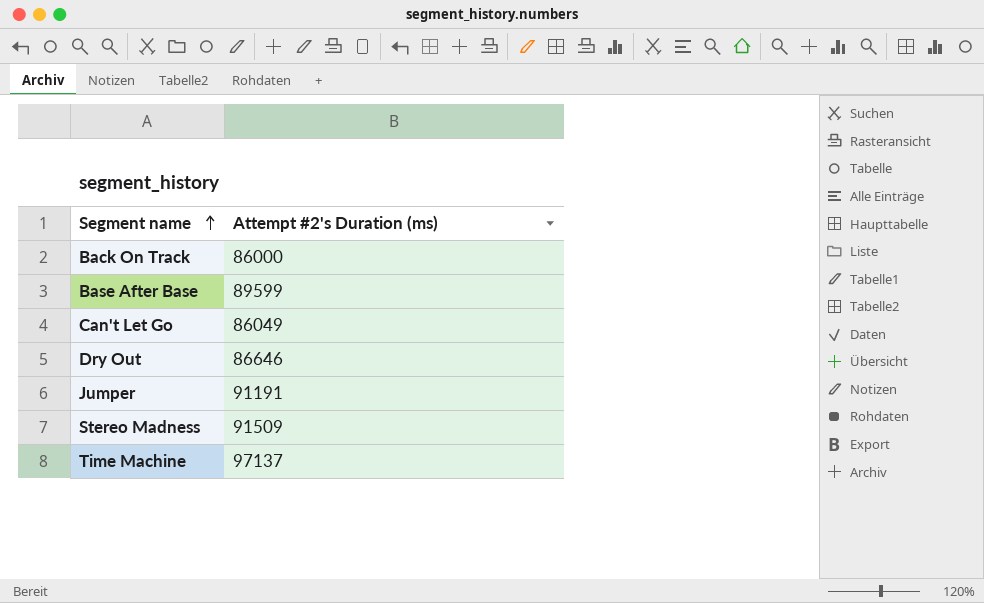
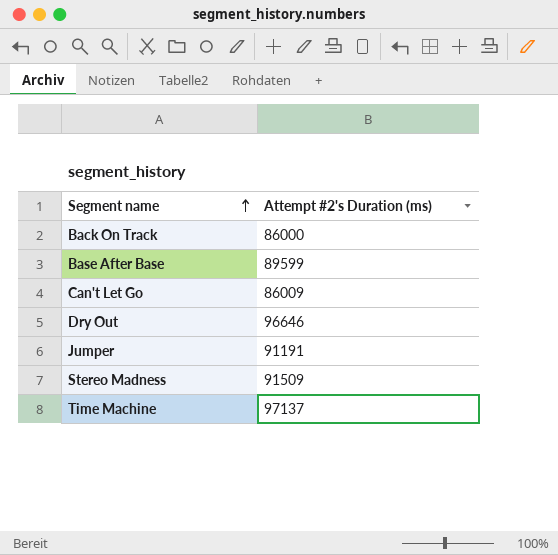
Can't Let Go | Attempt #2's Duration (ms): 86049 -> 86009
Dry Out | Attempt #2's Duration (ms): 86646 -> 96646

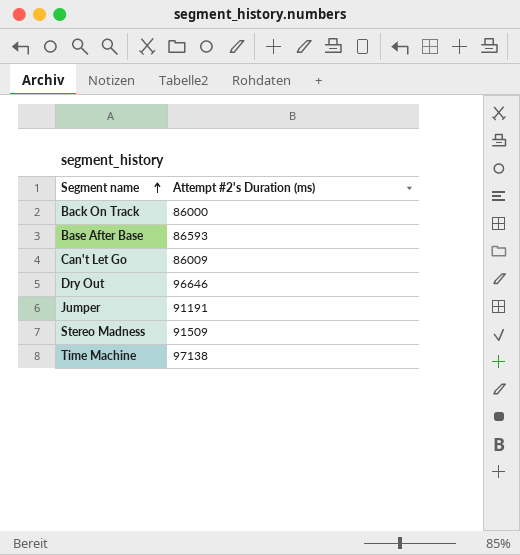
Base After Base | Attempt #2's Duration (ms): 89599 -> 86593
Time Machine | Attempt #2's Duration (ms): 97137 -> 97138

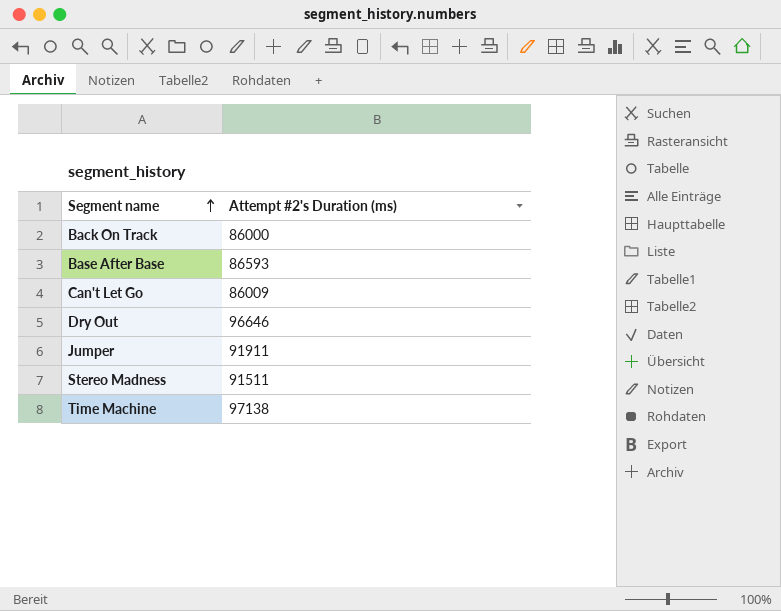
Jumper | Attempt #2's Duration (ms): 91191 -> 91911
Stereo Madness | Attempt #2's Duration (ms): 91509 -> 91511

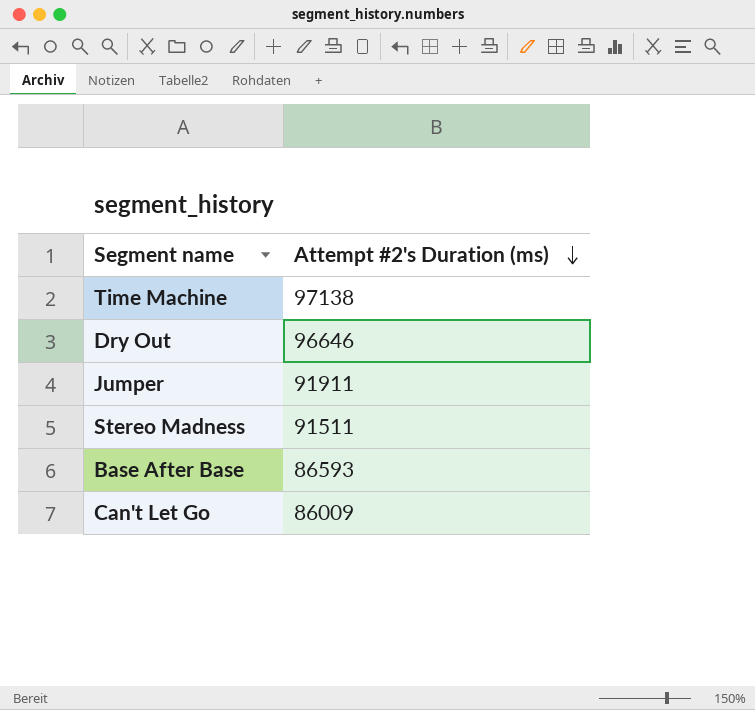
row order: Segment name ascending -> Attempt #2's Duration (ms) descending
row Back On Track: 86000 -> none

